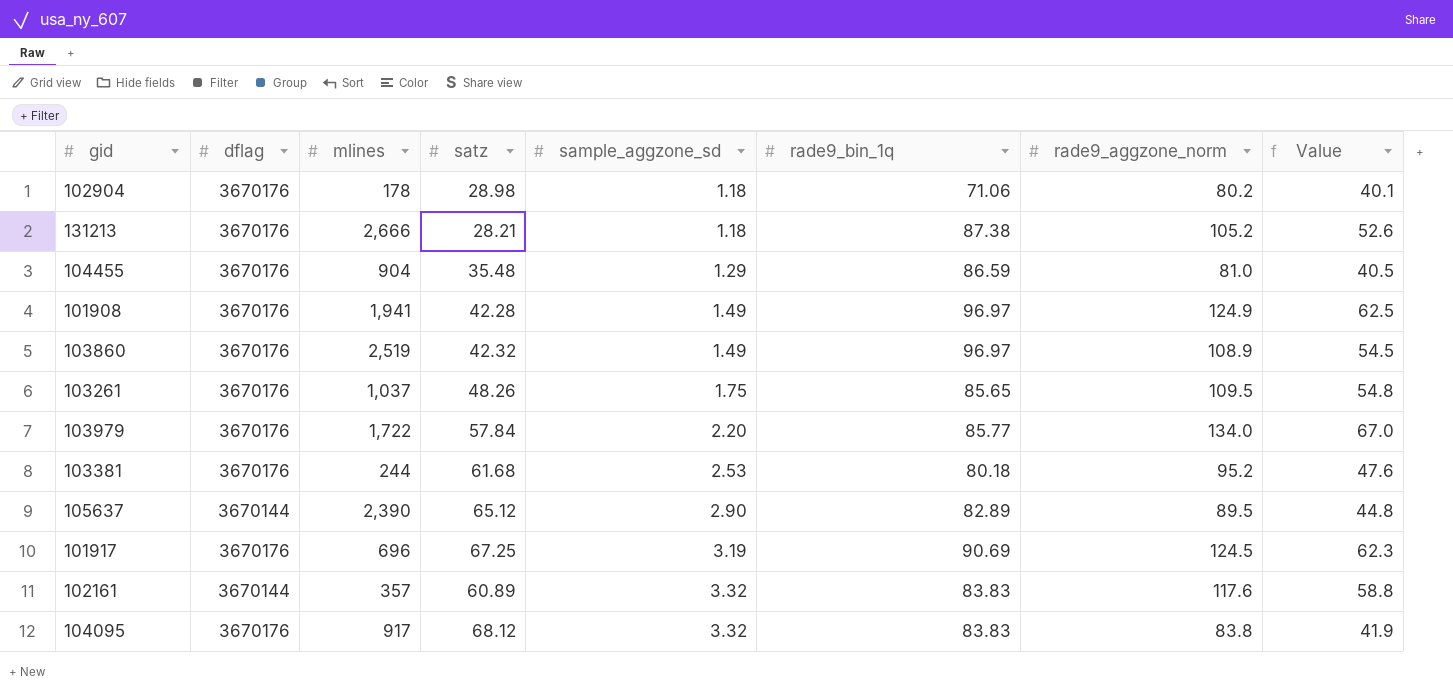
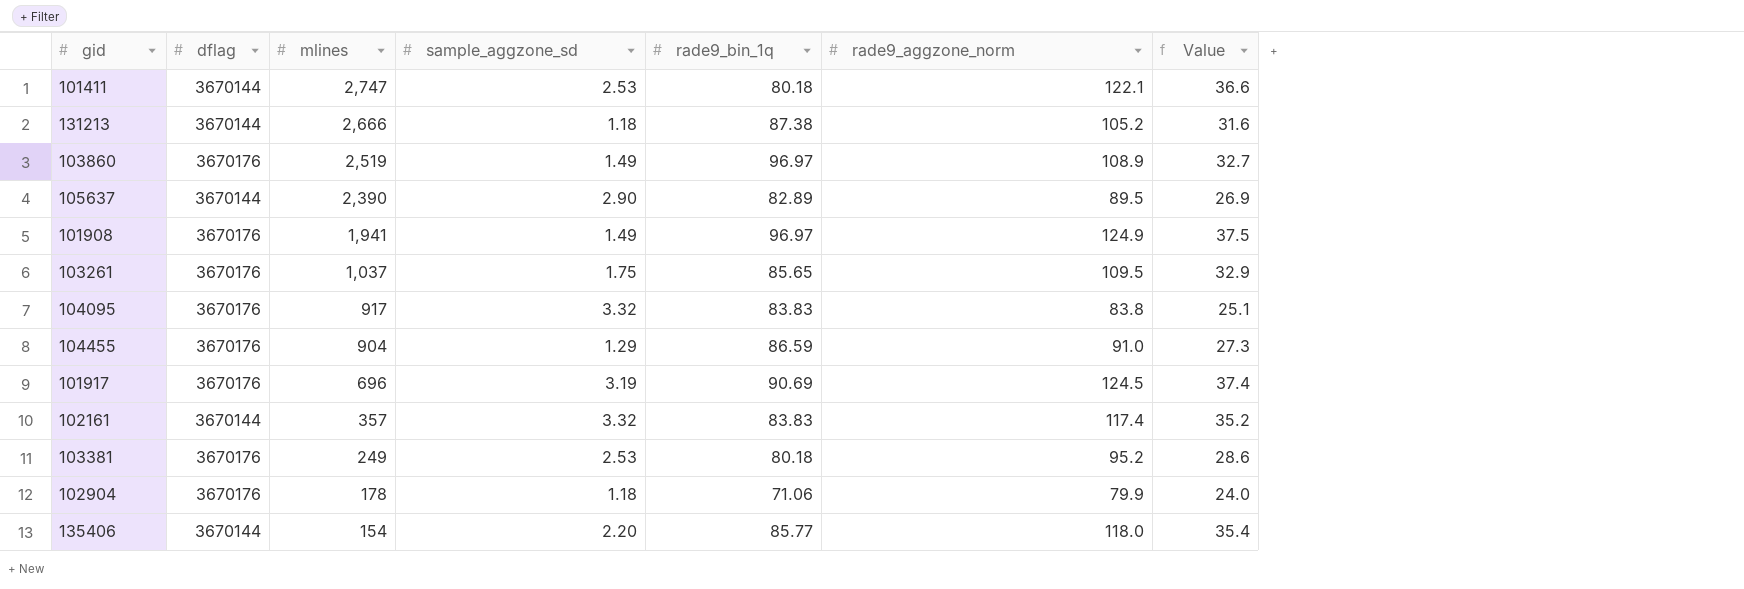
row order: sample_aggzone_sd ascending -> mlines descending
column satz | position: 4 -> none
column Value | formula: [rade9_aggzone_norm] * 0.5 -> [rade9_aggzone_norm] * 0.3
row 103979: 3670176 | 1,722 | 57.84 | 2.20 | 85.77 | 134.0 | 67.0 -> none
row 101411: none -> 3670144 | 2,747 | 2.53 | 80.18 | 122.1 | 36.6
131213 | dflag: 3670176 -> 3670144
104455 | rade9_aggzone_norm: 81.0 -> 91.0
102161 | rade9_aggzone_norm: 117.6 -> 117.4
103381 | mlines: 244 -> 249
102904 | rade9_aggzone_norm: 80.2 -> 79.9
row 135406: none -> 3670144 | 154 | 2.20 | 85.77 | 118.0 | 35.4

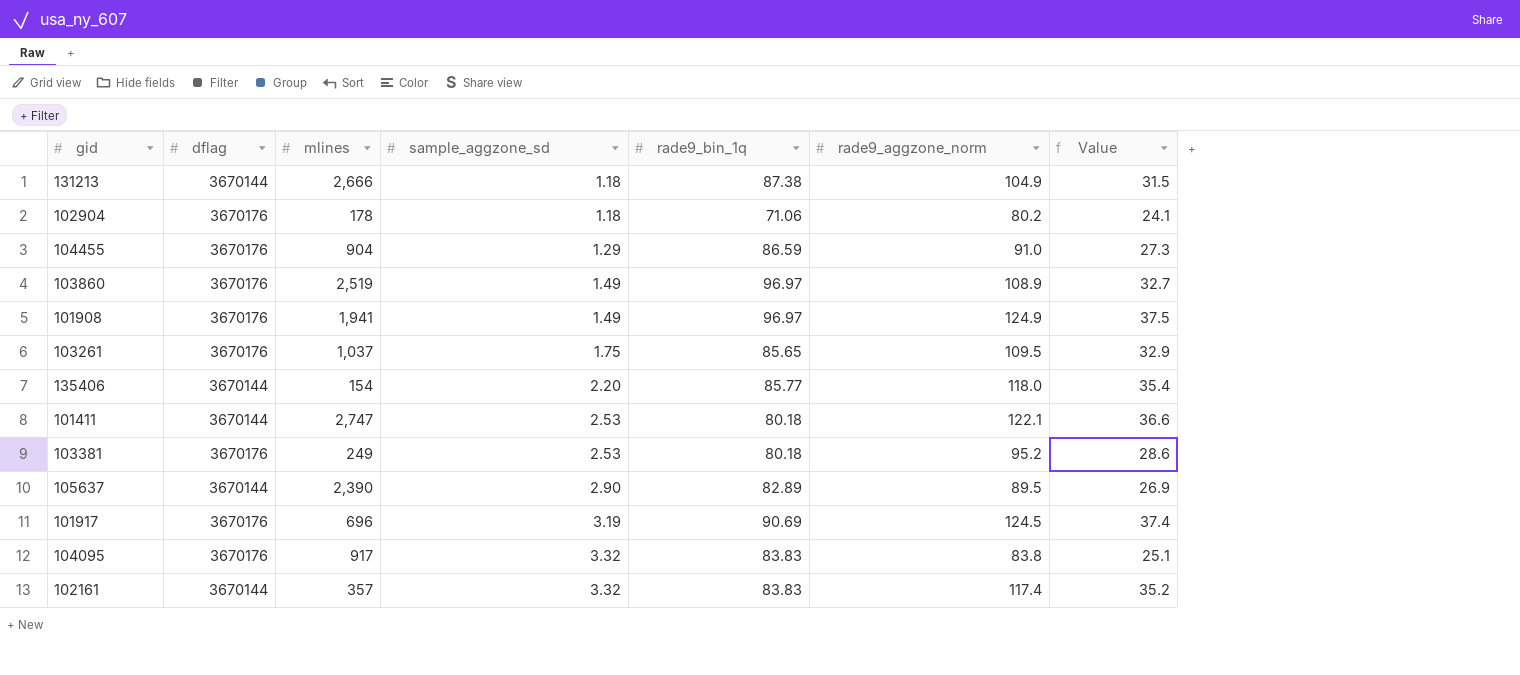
row order: mlines descending -> sample_aggzone_sd ascending
131213 | rade9_aggzone_norm: 105.2 -> 104.9
131213 | Value: 31.6 -> 31.5
102904 | rade9_aggzone_norm: 79.9 -> 80.2
102904 | Value: 24.0 -> 24.1

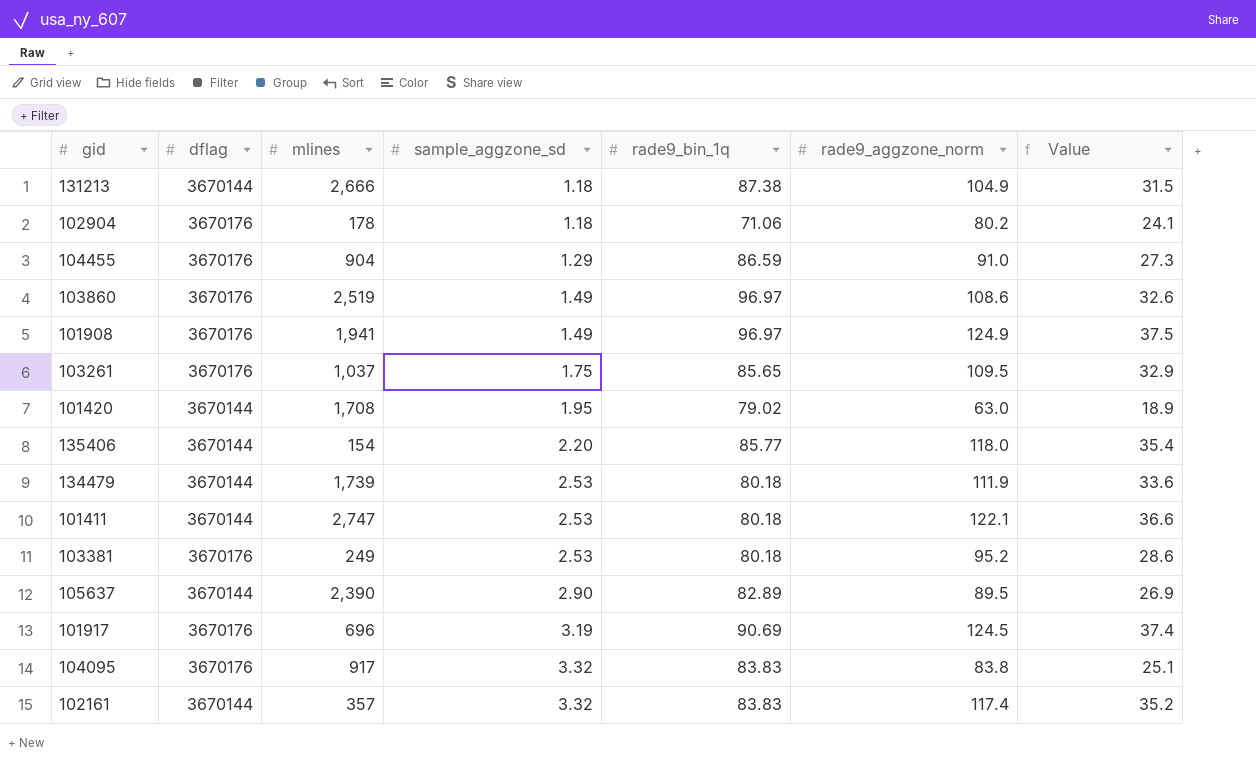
103860 | rade9_aggzone_norm: 108.9 -> 108.6
103860 | Value: 32.7 -> 32.6
row 101420: none -> 3670144 | 1,708 | 1.95 | 79.02 | 63.0 | 18.9
row 134479: none -> 3670144 | 1,739 | 2.53 | 80.18 | 111.9 | 33.6

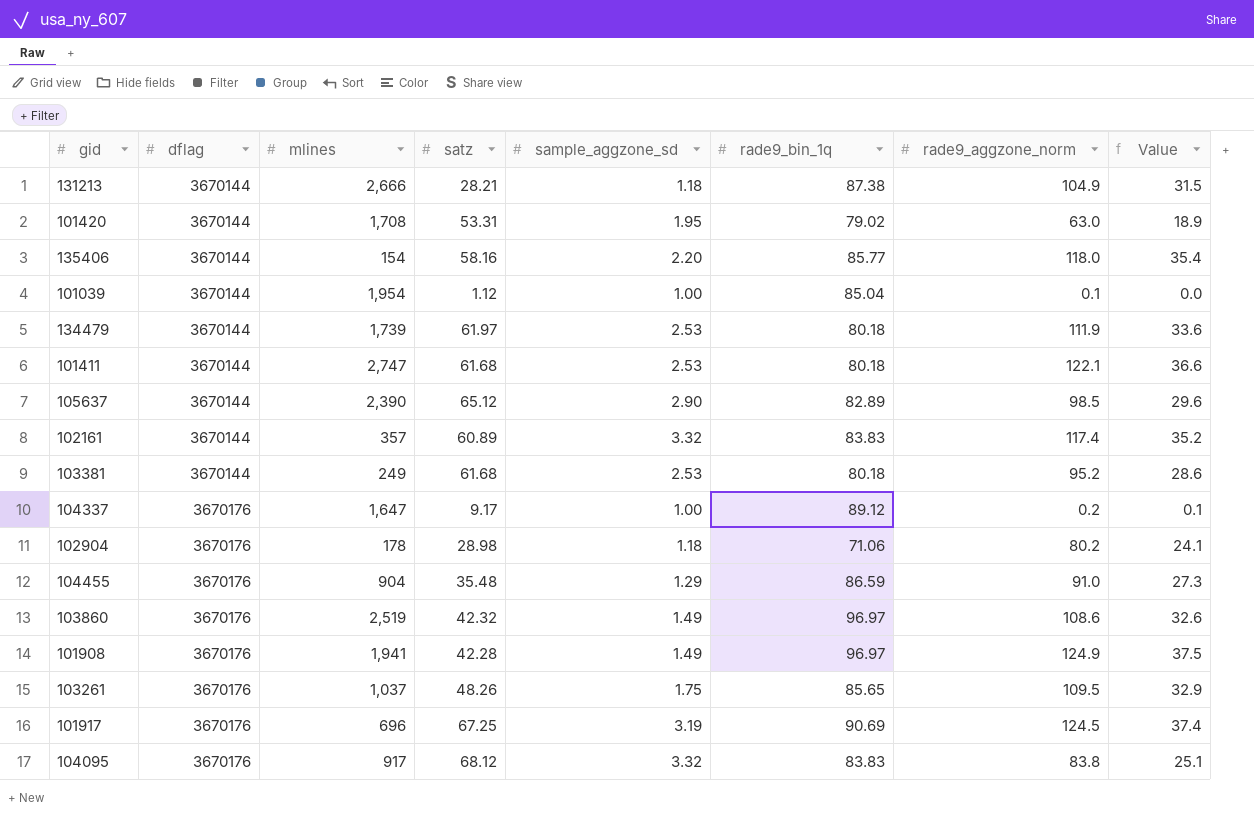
row order: sample_aggzone_sd ascending -> dflag ascending
column satz | position: none -> 4
row 101039: none -> 3670144 | 1,954 | 1.12 | 1.00 | 85.04 | 0.1 | 0.0
105637 | rade9_aggzone_norm: 89.5 -> 98.5
105637 | Value: 26.9 -> 29.6
103381 | dflag: 3670176 -> 3670144
row 104337: none -> 3670176 | 1,647 | 9.17 | 1.00 | 89.12 | 0.2 | 0.1

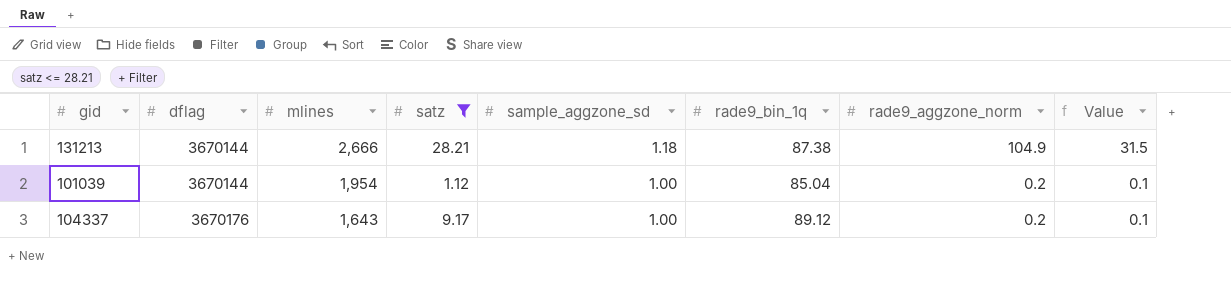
filter: none -> satz <= 28.21
101039 | rade9_aggzone_norm: 0.1 -> 0.2
101039 | Value: 0.0 -> 0.1
104337 | mlines: 1,647 -> 1,643

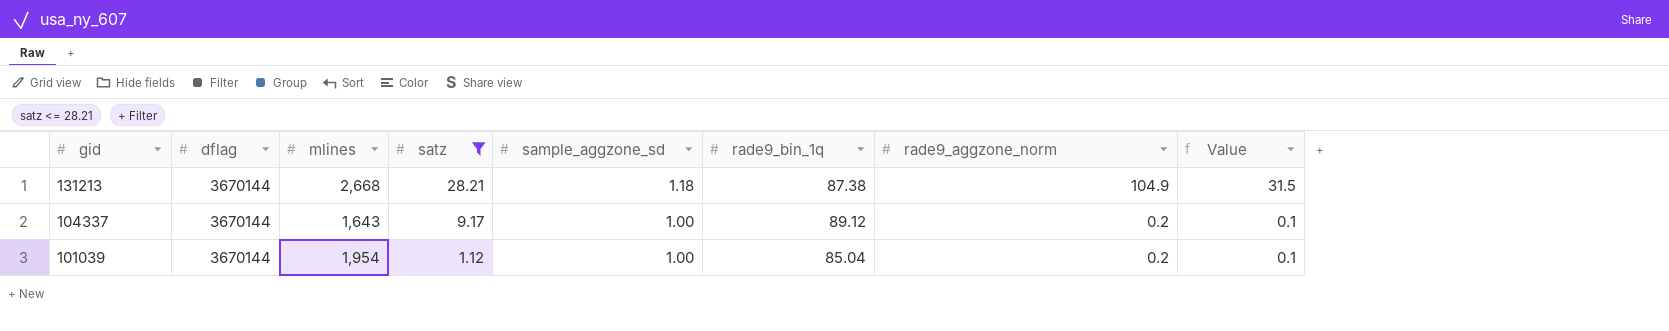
row order: dflag ascending -> gid descending
131213 | mlines: 2,666 -> 2,668
104337 | dflag: 3670176 -> 3670144

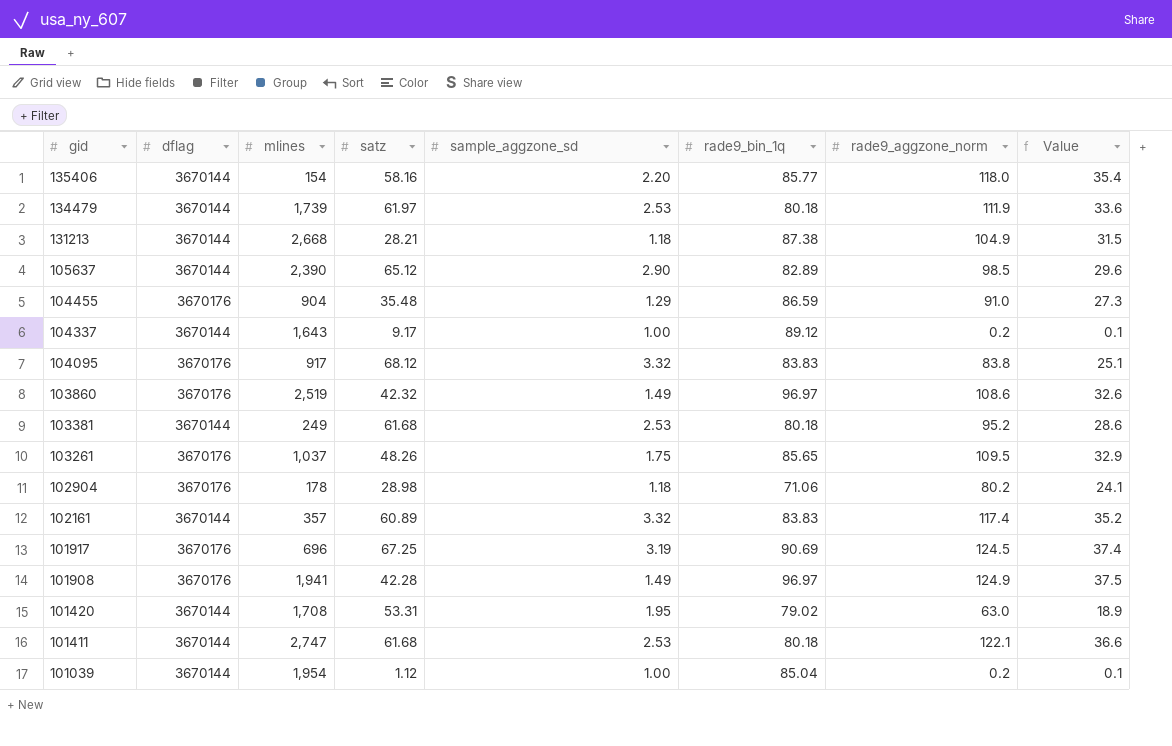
filter: satz <= 28.21 -> none

